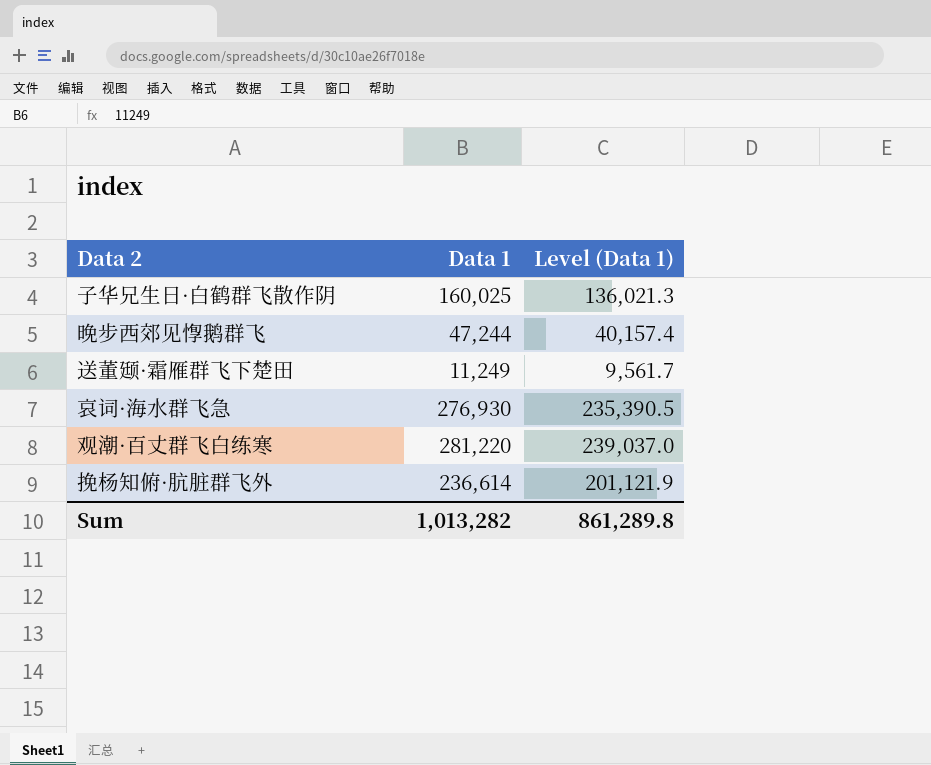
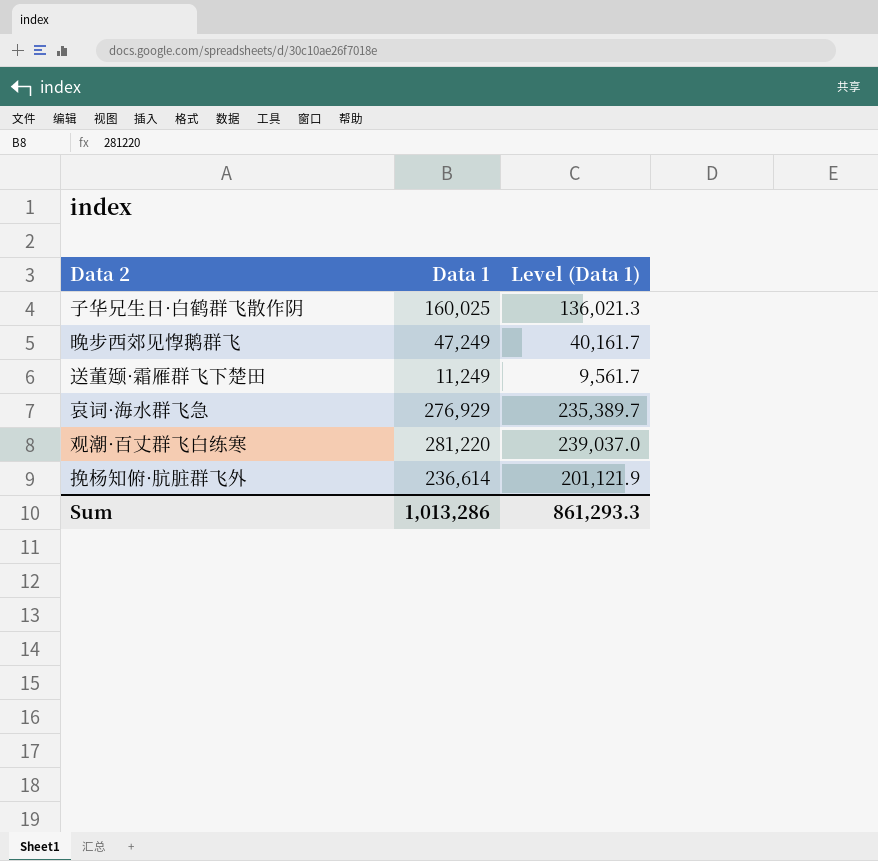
晚步西郊见惸鹅群飞 | Data 1: 47,244 -> 47,249
晚步西郊见惸鹅群飞 | Level (Data 1): 40,157.4 -> 40,161.7
哀词·海水群飞急 | Data 1: 276,930 -> 276,929
哀词·海水群飞急 | Level (Data 1): 235,390.5 -> 235,389.7
Sum | Data 1: 1,013,282 -> 1,013,286
Sum | Level (Data 1): 861,289.8 -> 861,293.3

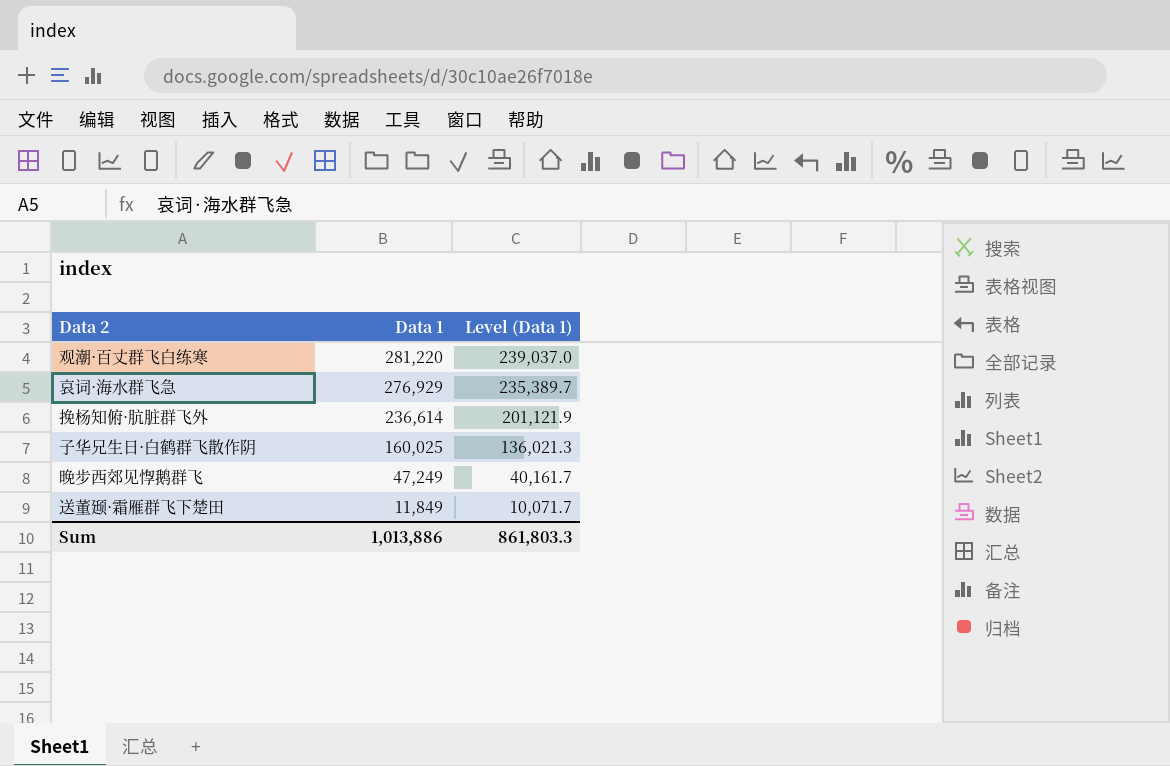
row order: none -> Data 1 descending
送董颋·霜雁群飞下楚田 | Data 1: 11,249 -> 11,849
送董颋·霜雁群飞下楚田 | Level (Data 1): 9,561.7 -> 10,071.7
Sum | Data 1: 1,013,286 -> 1,013,886
Sum | Level (Data 1): 861,293.3 -> 861,803.3

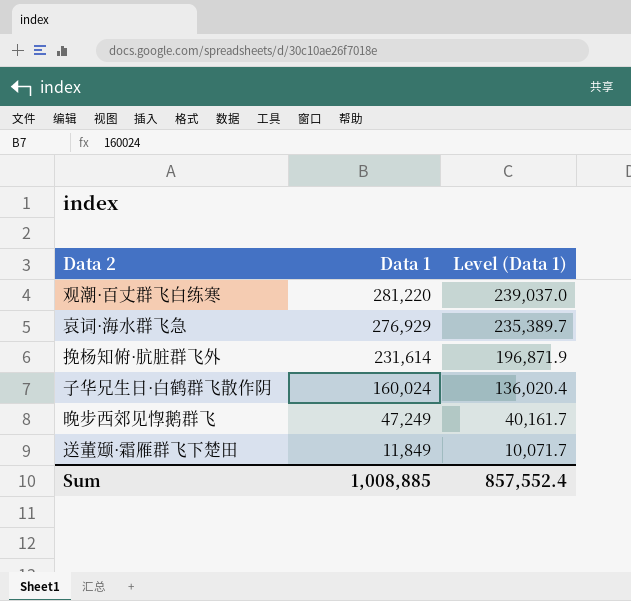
挽杨知俯·肮脏群飞外 | Data 1: 236,614 -> 231,614
挽杨知俯·肮脏群飞外 | Level (Data 1): 201,121.9 -> 196,871.9
子华兄生日·白鹤群飞散作阴 | Data 1: 160,025 -> 160,024
子华兄生日·白鹤群飞散作阴 | Level (Data 1): 136,021.3 -> 136,020.4
Sum | Data 1: 1,013,886 -> 1,008,885
Sum | Level (Data 1): 861,803.3 -> 857,552.4

